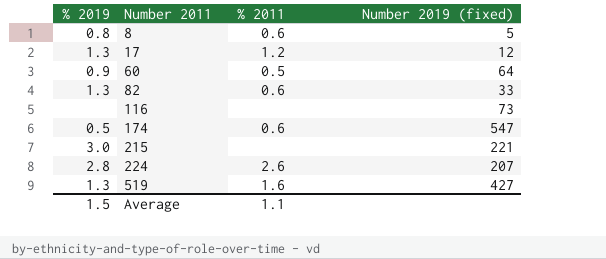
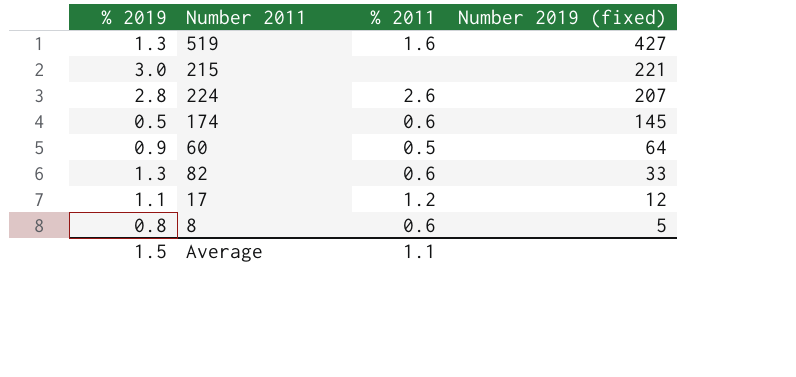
row order: Number 2011 ascending -> Number 2019 (fixed) descending
row 116: none | none | 73 -> none
174 | Number 2019 (fixed): 547 -> 145
17 | % 2019: 1.3 -> 1.1

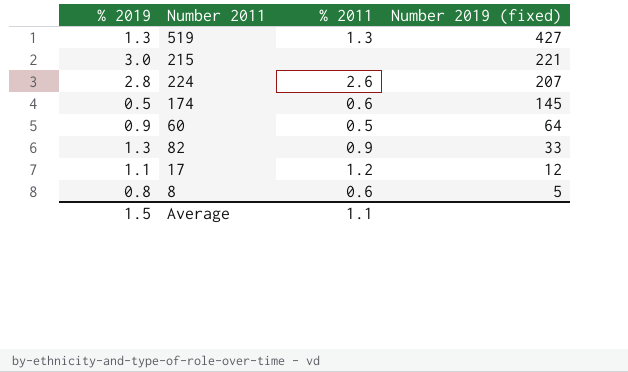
519 | % 2011: 1.6 -> 1.3
82 | % 2011: 0.6 -> 0.9

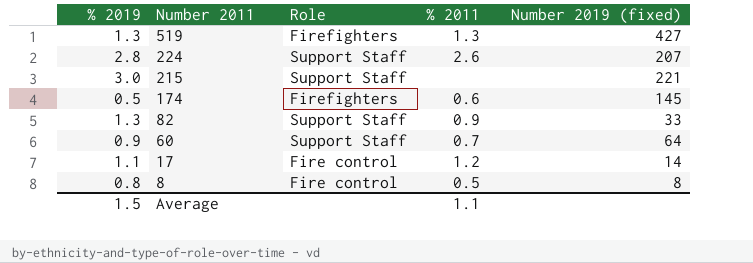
row order: Number 2019 (fixed) descending -> Number 2011 descending
column Role | position: none -> 3
60 | % 2011: 0.5 -> 0.7
17 | Number 2019 (fixed): 12 -> 14
8 | % 2011: 0.6 -> 0.5
8 | Number 2019 (fixed): 5 -> 8

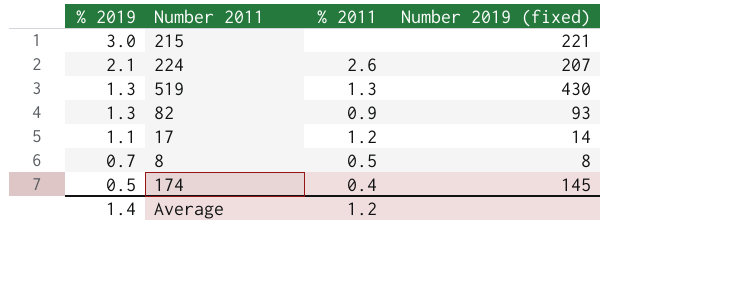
row order: Number 2011 descending -> % 2019 descending
column Role | position: 3 -> none
row 60: 0.9 | Support Staff | 0.7 | 64 -> none
224 | % 2019: 2.8 -> 2.1
519 | Number 2019 (fixed): 427 -> 430
82 | Number 2019 (fixed): 33 -> 93
8 | % 2019: 0.8 -> 0.7
174 | % 2011: 0.6 -> 0.4
Average | % 2019: 1.5 -> 1.4
Average | % 2011: 1.1 -> 1.2

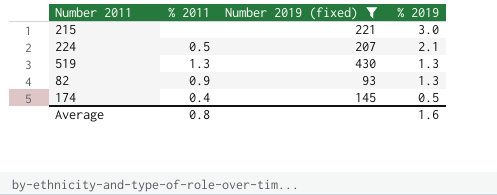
filter: none -> Number 2019 (fixed) >= 93
column % 2019 | position: 1 -> 4
224 | % 2011: 2.6 -> 0.5
Average | % 2011: 1.2 -> 0.8
Average | % 2019: 1.4 -> 1.6

